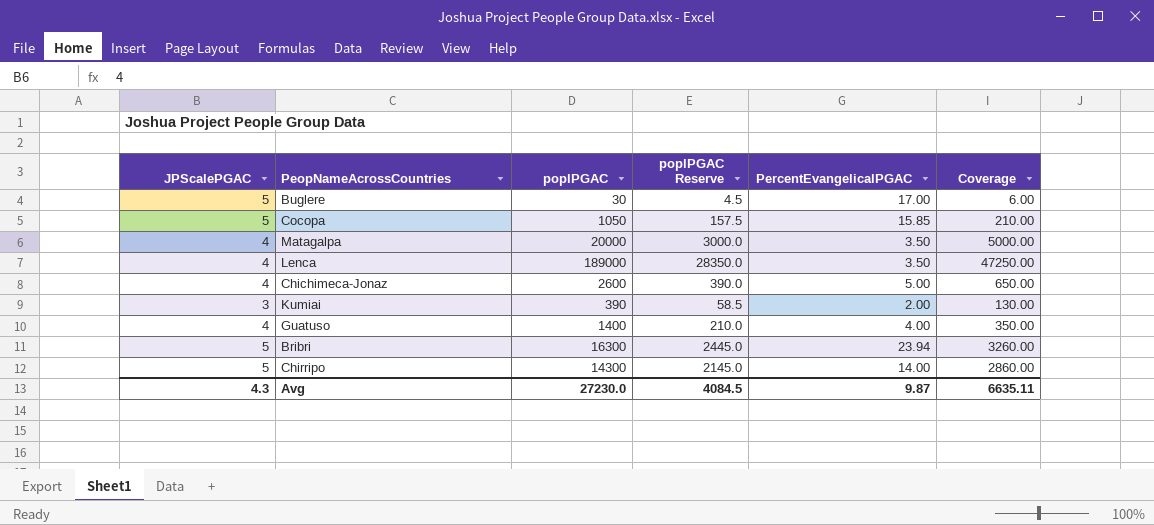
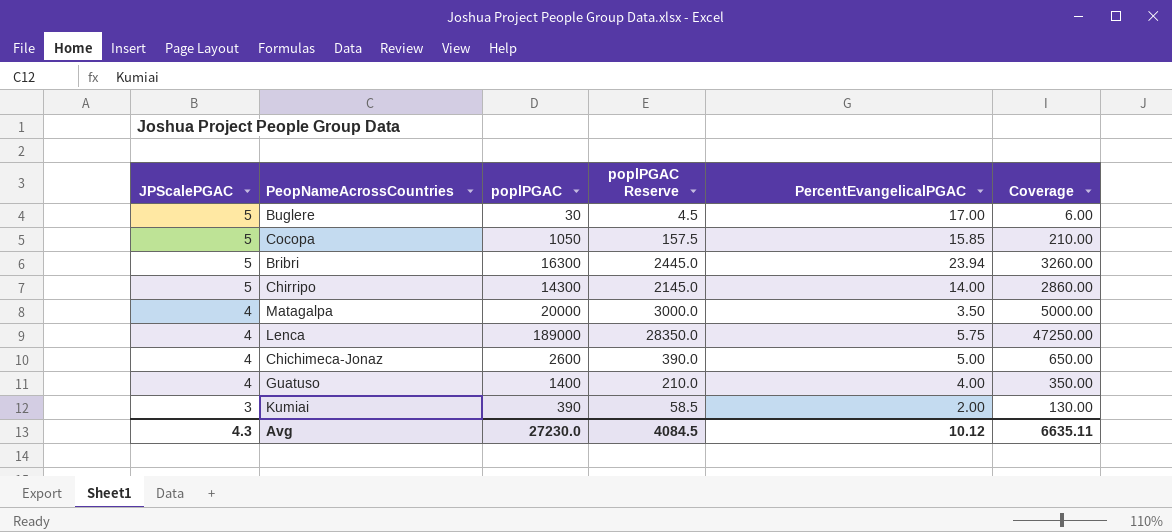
row order: none -> JPScalePGAC descending
Lenca | PercentEvangelicalPGAC: 3.50 -> 5.75
Avg | PercentEvangelicalPGAC: 9.87 -> 10.12

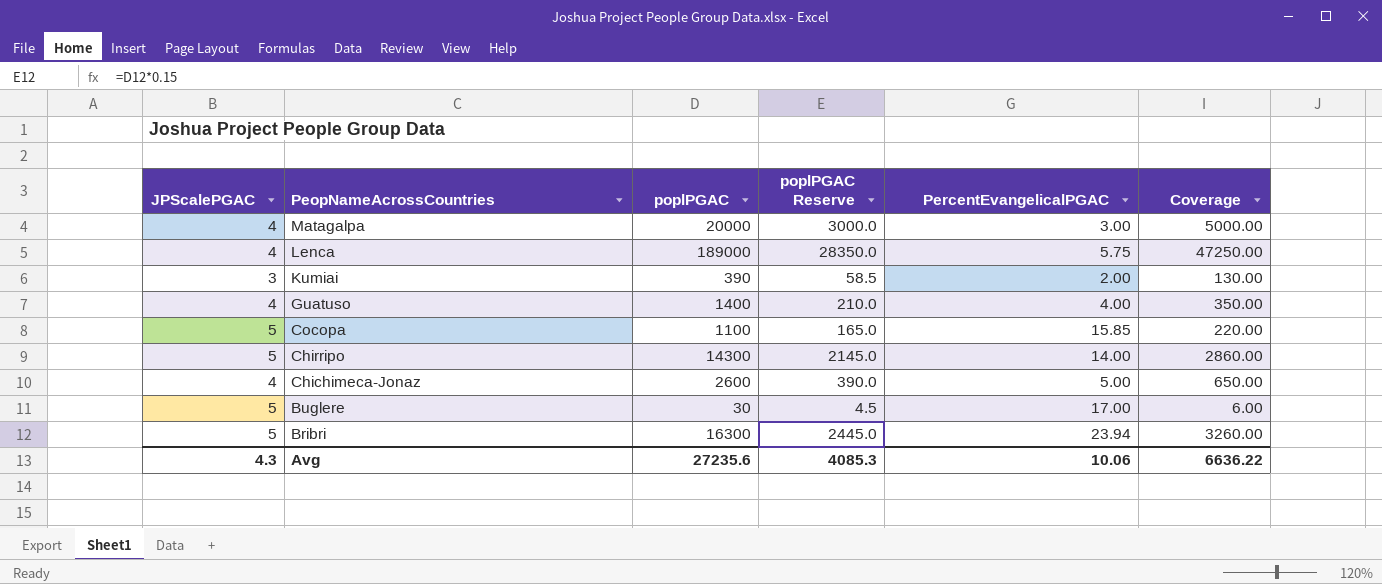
row order: JPScalePGAC descending -> PeopNameAcrossCountries descending
Matagalpa | PercentEvangelicalPGAC: 3.50 -> 3.00
Cocopa | poplPGAC: 1050 -> 1100
Cocopa | poplPGAC Reserve: 157.5 -> 165.0
Cocopa | Coverage: 210.00 -> 220.00
Avg | poplPGAC: 27230.0 -> 27235.6
Avg | poplPGAC Reserve: 4084.5 -> 4085.3
Avg | PercentEvangelicalPGAC: 10.12 -> 10.06
Avg | Coverage: 6635.11 -> 6636.22

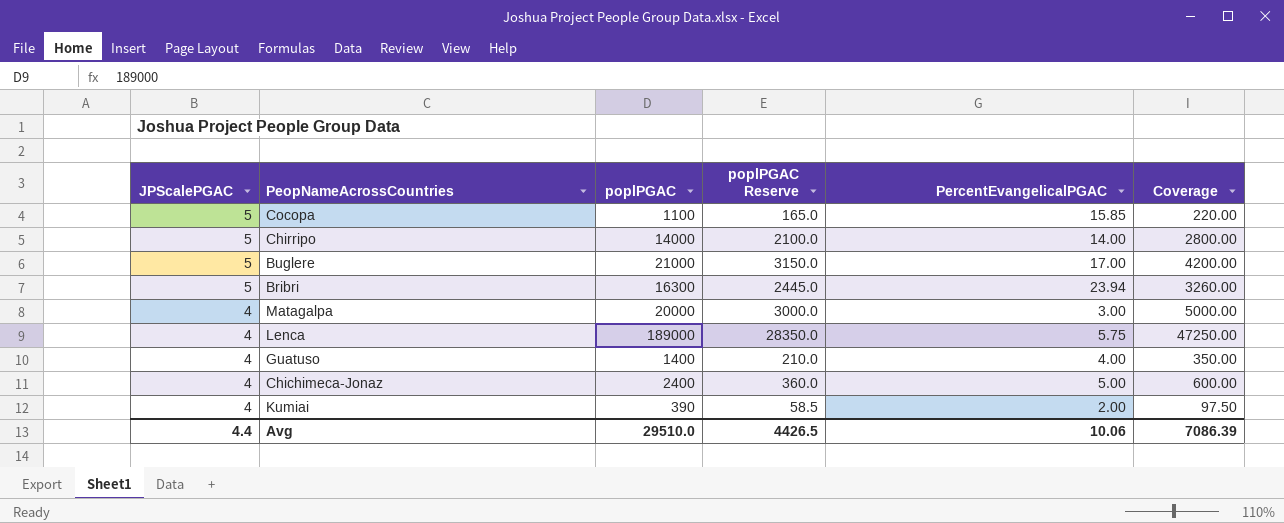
row order: PeopNameAcrossCountries descending -> JPScalePGAC descending
Chirripo | poplPGAC: 14300 -> 14000
Chirripo | poplPGAC Reserve: 2145.0 -> 2100.0
Chirripo | Coverage: 2860.00 -> 2800.00
Buglere | poplPGAC: 30 -> 21000
Buglere | poplPGAC Reserve: 4.5 -> 3150.0
Buglere | Coverage: 6.00 -> 4200.00
Chichimeca-Jonaz | poplPGAC: 2600 -> 2400
Chichimeca-Jonaz | poplPGAC Reserve: 390.0 -> 360.0
Chichimeca-Jonaz | Coverage: 650.00 -> 600.00
Kumiai | JPScalePGAC: 3 -> 4
Kumiai | Coverage: 130.00 -> 97.50
Avg | JPScalePGAC: 4.3 -> 4.4
Avg | poplPGAC: 27235.6 -> 29510.0
Avg | poplPGAC Reserve: 4085.3 -> 4426.5
Avg | Coverage: 6636.22 -> 7086.39

